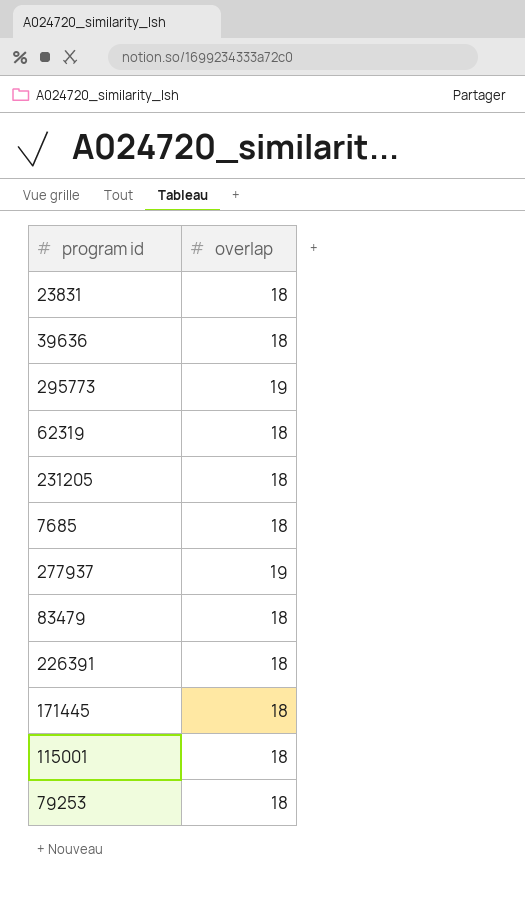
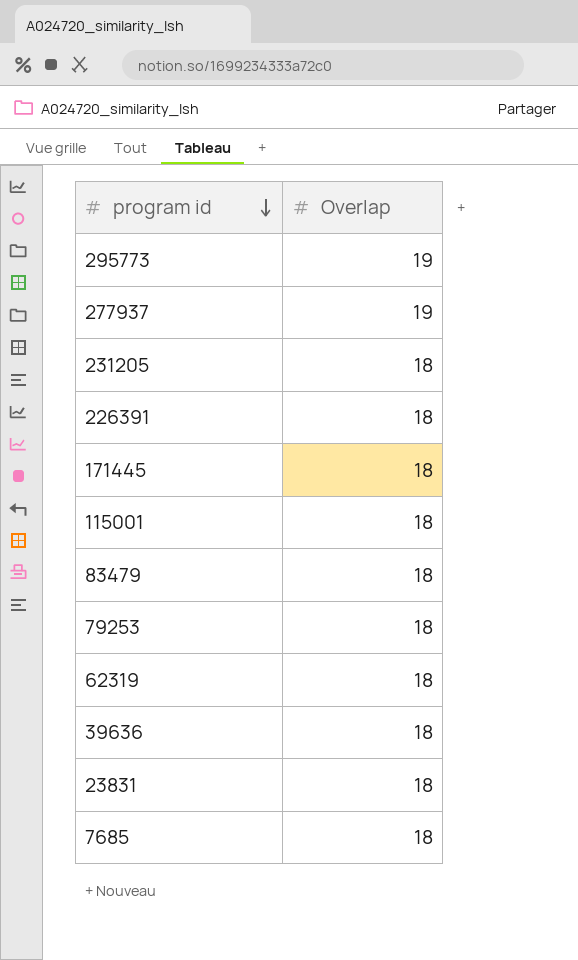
row order: none -> program id descending
column name: overlap -> Overlap

